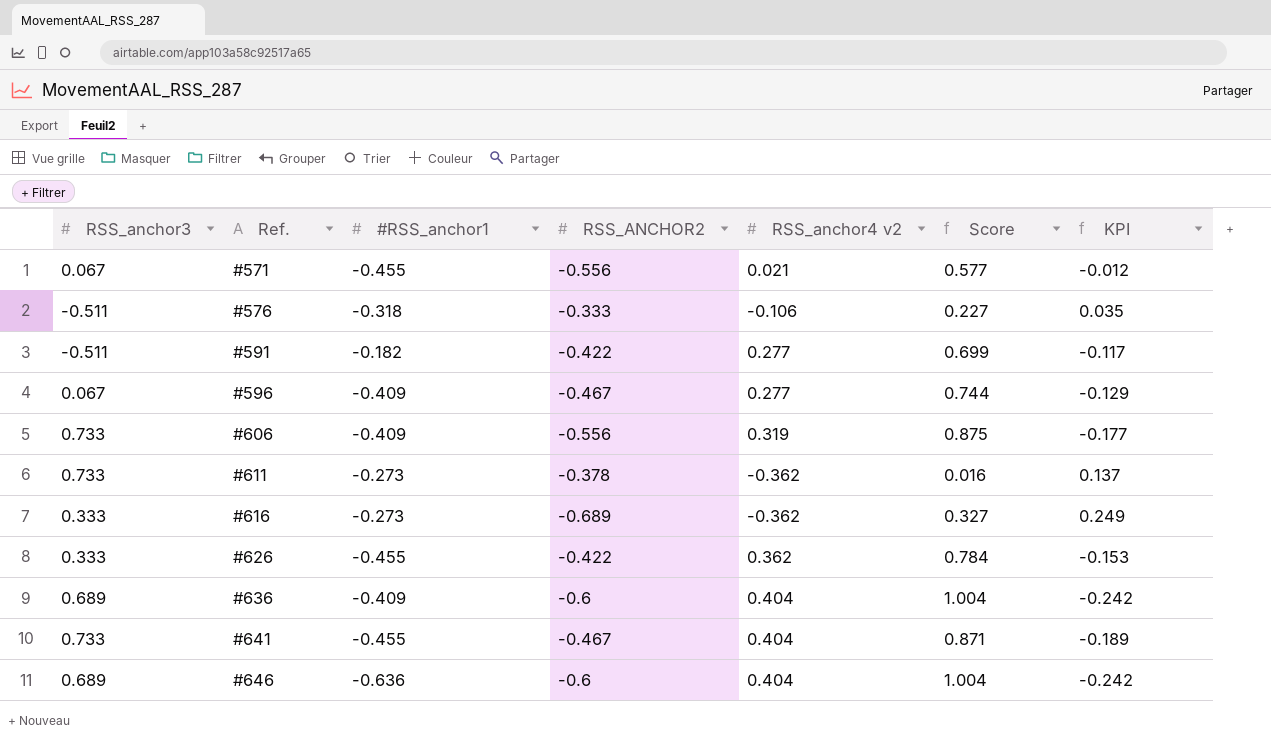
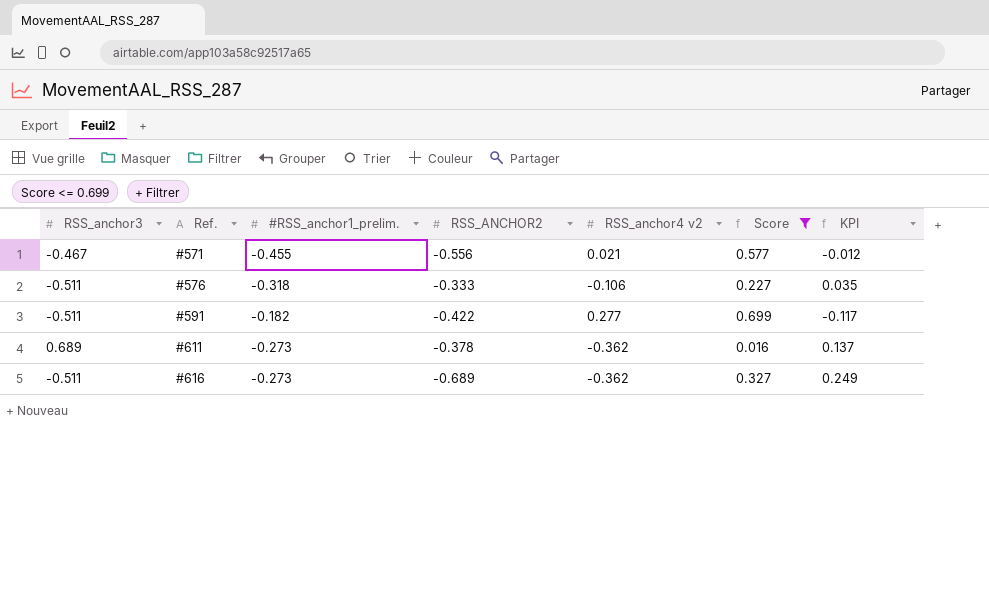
filter: none -> Score <= 0.699
column name: #RSS_anchor1 -> #RSS_anchor1_prelim.
#571 | RSS_anchor3: 0.067 -> -0.467
#611 | RSS_anchor3: 0.733 -> 0.689
#616 | RSS_anchor3: 0.333 -> -0.511

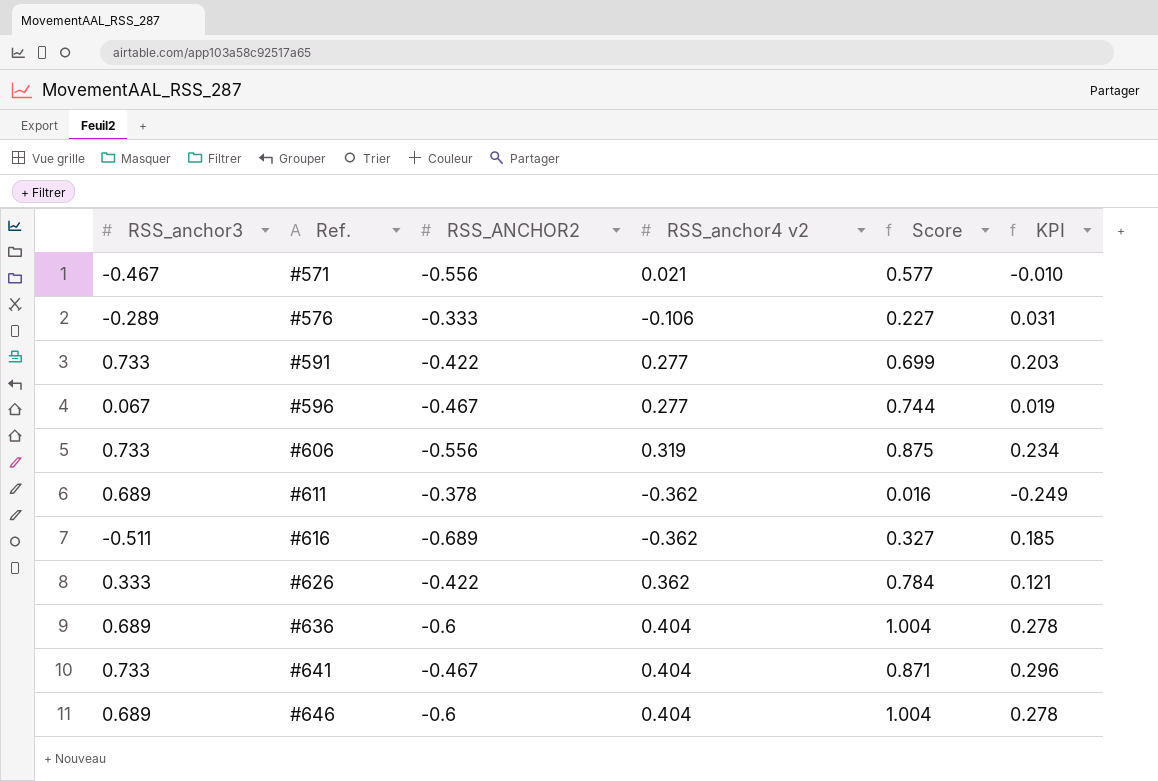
filter: Score <= 0.699 -> none
column #RSS_anchor1_prelim. | position: 3 -> none
column KPI | formula: [RSS_ANCHOR2] * [RSS_anchor4 v2] -> [RSS_anchor3] * [RSS_anchor4 v2]
#576 | RSS_anchor3: -0.511 -> -0.289
#591 | RSS_anchor3: -0.511 -> 0.733

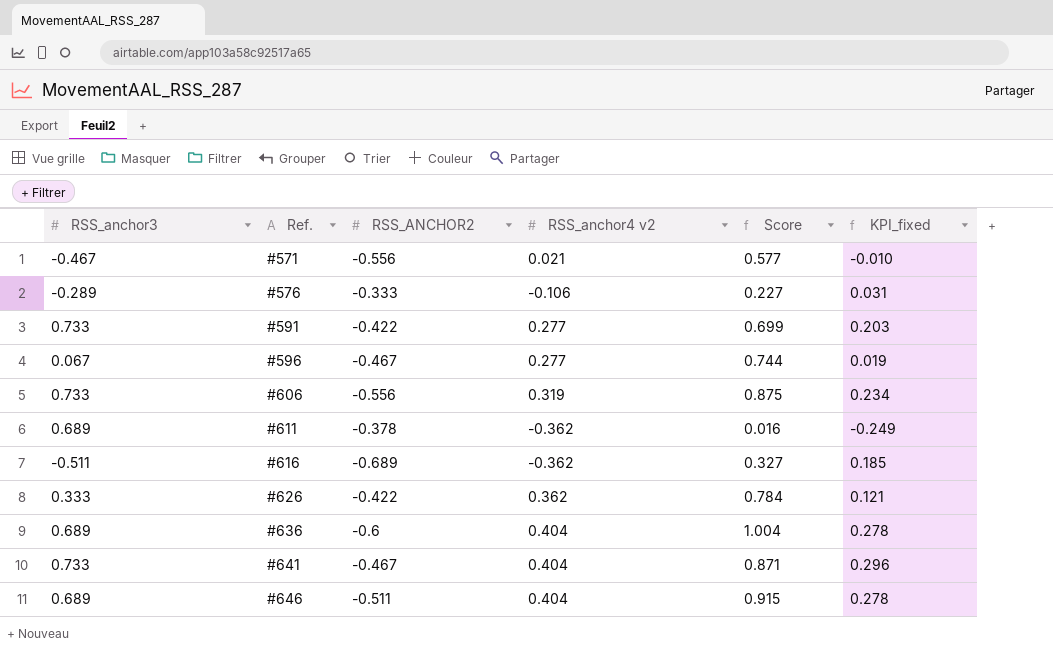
column name: KPI -> KPI_fixed
#646 | RSS_ANCHOR2: -0.6 -> -0.511
#646 | Score: 1.004 -> 0.915

